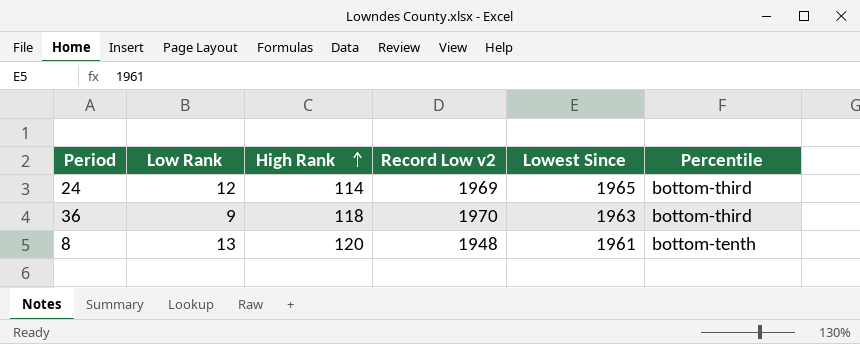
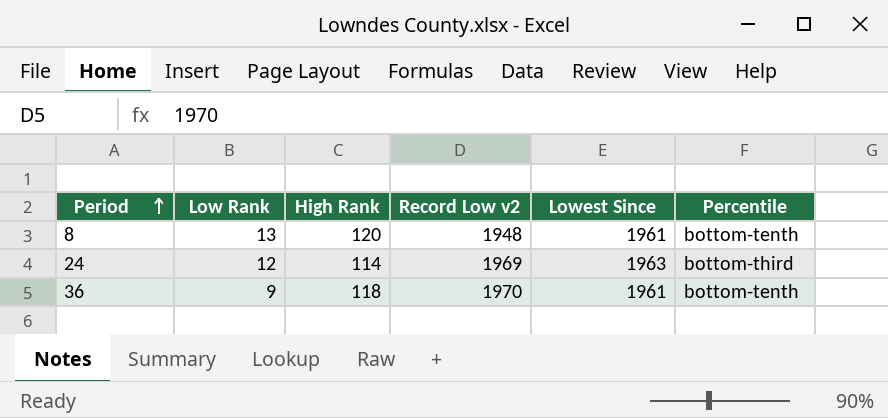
row order: High Rank ascending -> Period ascending
24 | Lowest Since: 1965 -> 1963
36 | Lowest Since: 1963 -> 1961
36 | Percentile: bottom-third -> bottom-tenth

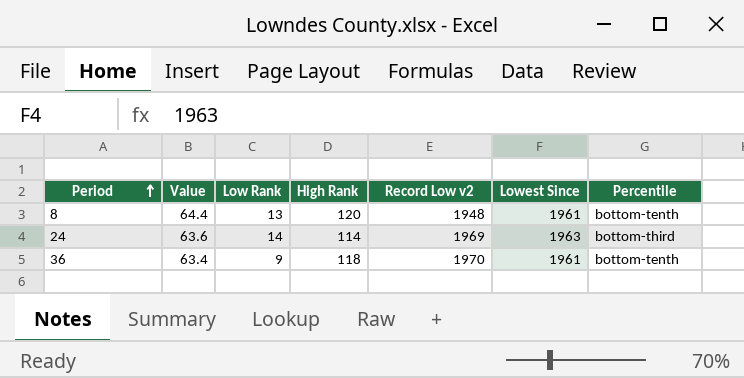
column Value | position: none -> 2
24 | Low Rank: 12 -> 14

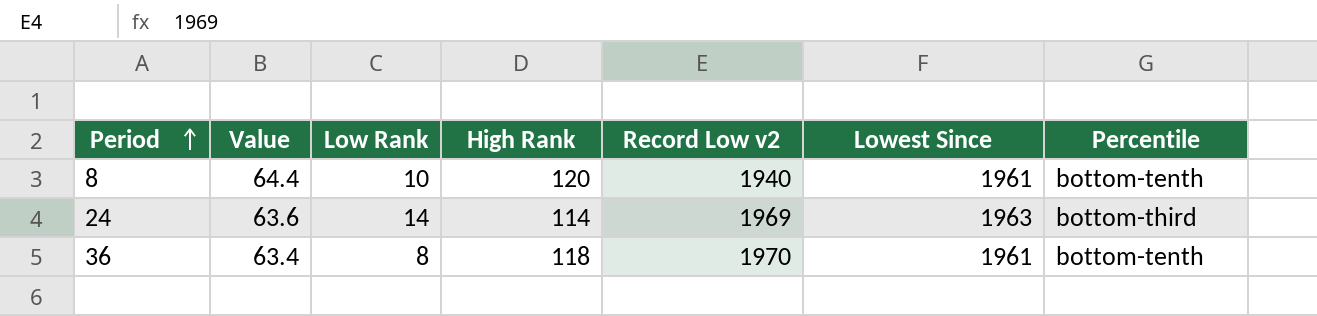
8 | Low Rank: 13 -> 10
8 | Record Low v2: 1948 -> 1940
36 | Low Rank: 9 -> 8

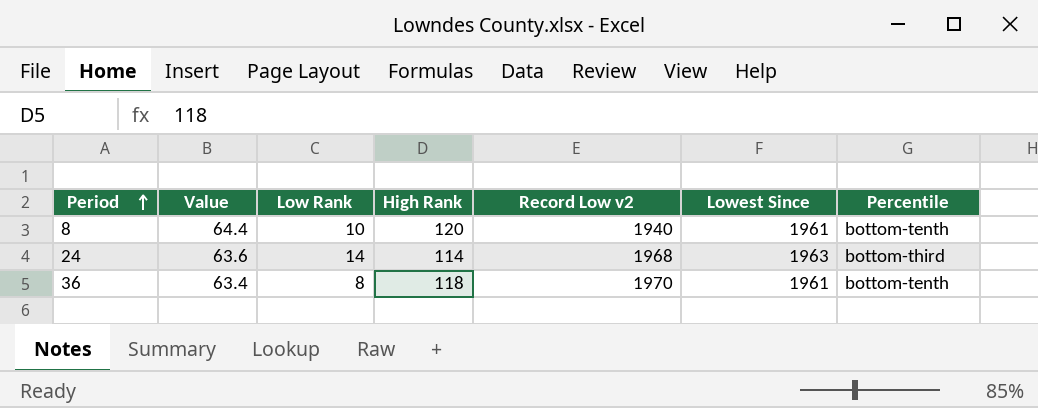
24 | Record Low v2: 1969 -> 1968

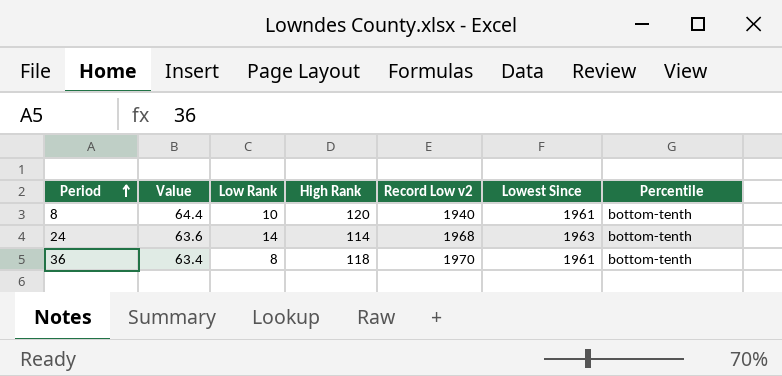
24 | Percentile: bottom-third -> bottom-tenth

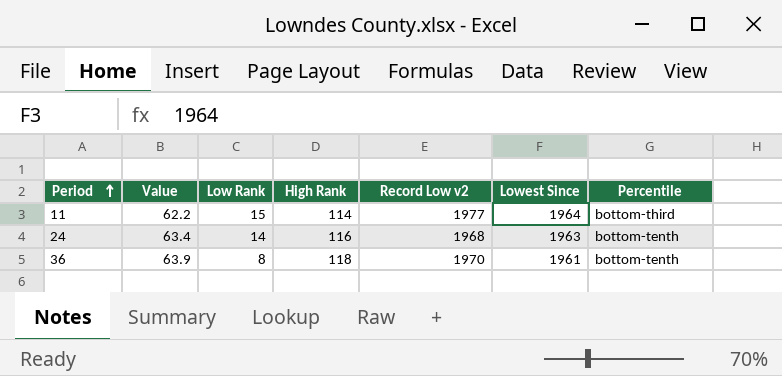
row 8: 64.4 | 10 | 120 | 1940 | 1961 | bottom-tenth -> none
row 11: none -> 62.2 | 15 | 114 | 1977 | 1964 | bottom-third
24 | Value: 63.6 -> 63.4
24 | High Rank: 114 -> 116
36 | Value: 63.4 -> 63.9

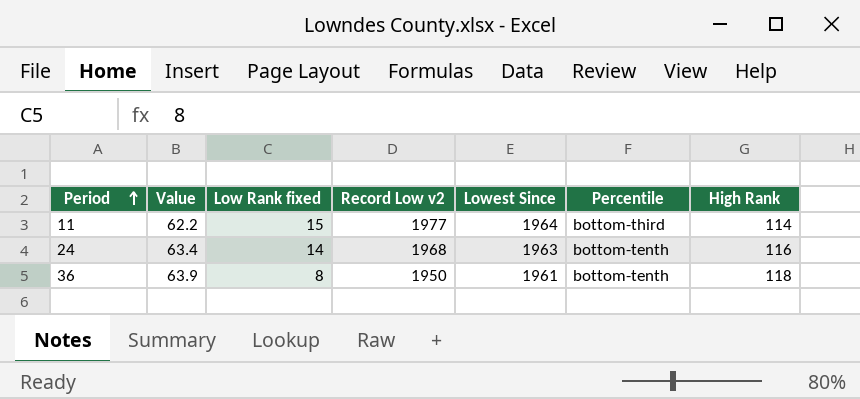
column name: Low Rank -> Low Rank fixed
column High Rank | position: 4 -> 7
36 | Record Low v2: 1970 -> 1950

